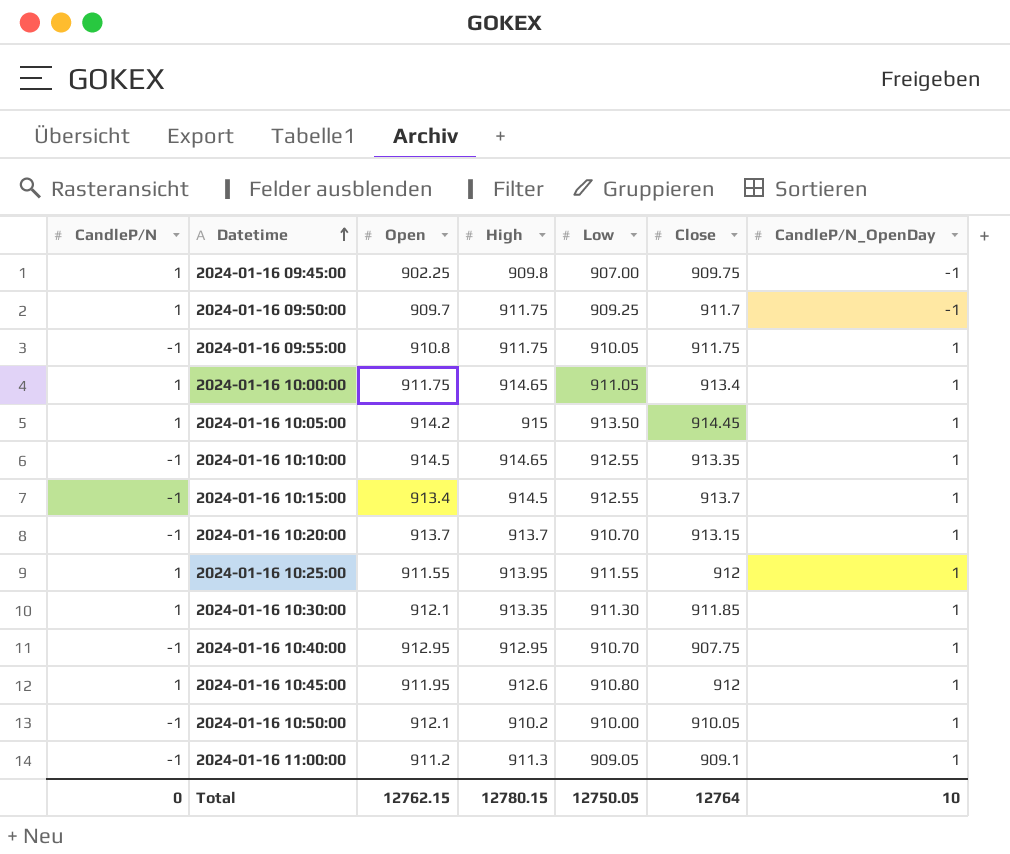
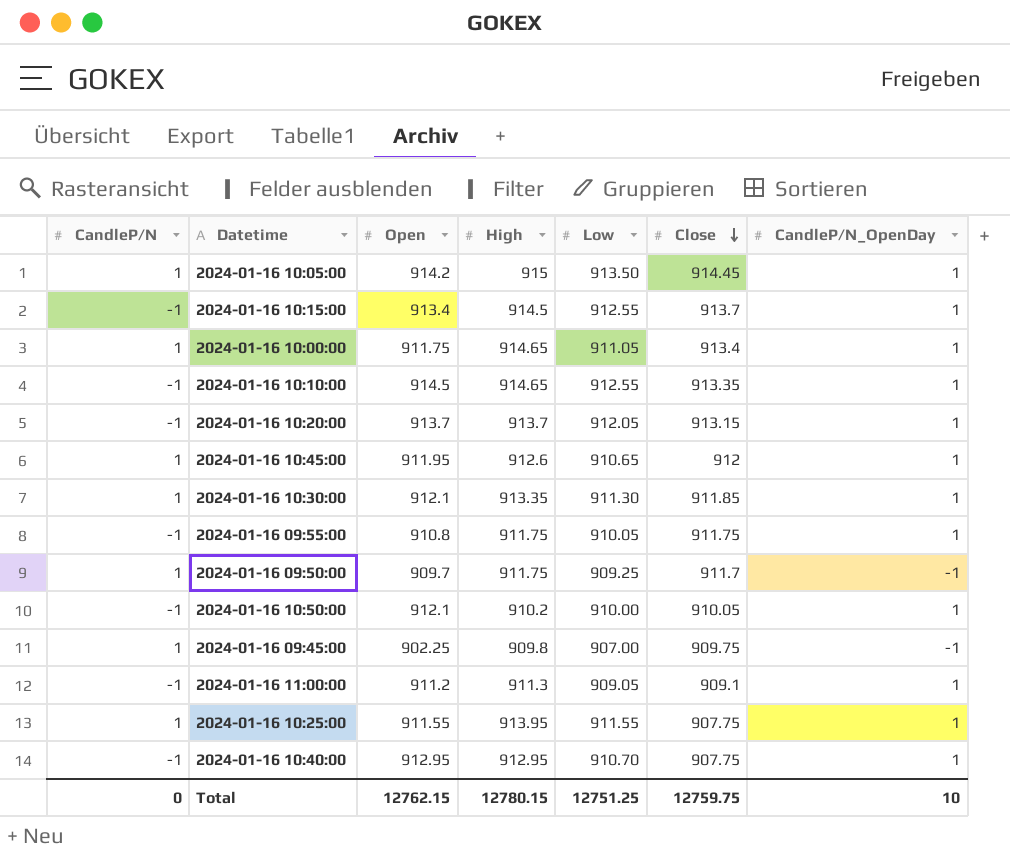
row order: Datetime ascending -> Close descending
2024-01-16 10:20:00 | Low: 910.70 -> 912.05
2024-01-16 10:45:00 | Low: 910.80 -> 910.65
2024-01-16 10:25:00 | Close: 912 -> 907.75
Total | Low: 12750.05 -> 12751.25
Total | Close: 12764 -> 12759.75

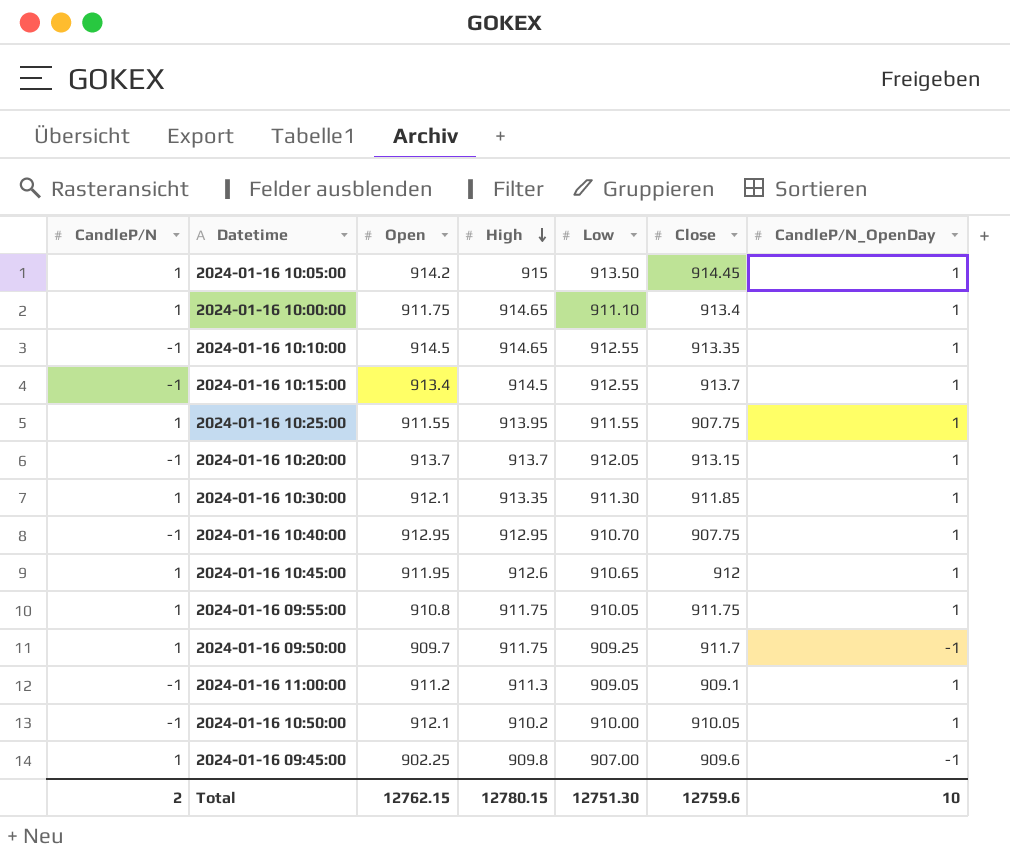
row order: Close descending -> High descending
2024-01-16 10:00:00 | Low: 911.05 -> 911.10
2024-01-16 09:55:00 | CandleP/N: -1 -> 1
2024-01-16 09:45:00 | Close: 909.75 -> 909.6
Total | CandleP/N: 0 -> 2
Total | Low: 12751.25 -> 12751.30
Total | Close: 12759.75 -> 12759.6

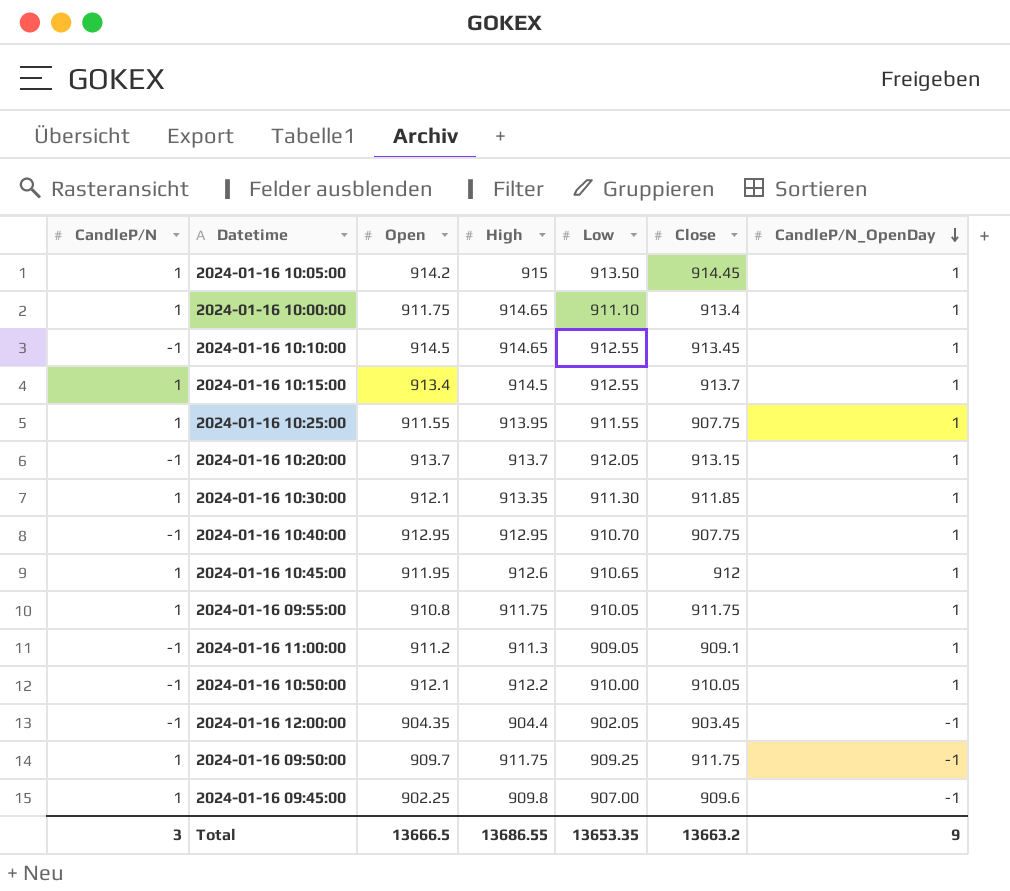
row order: High descending -> CandleP/N_OpenDay descending
2024-01-16 10:10:00 | Close: 913.35 -> 913.45
2024-01-16 10:15:00 | CandleP/N: -1 -> 1
2024-01-16 10:50:00 | High: 910.2 -> 912.2
row 2024-01-16 12:00:00: none -> -1 | 904.35 | 904.4 | 902.05 | 903.45 | -1
2024-01-16 09:50:00 | Close: 911.7 -> 911.75
Total | CandleP/N: 2 -> 3
Total | Open: 12762.15 -> 13666.5
Total | High: 12780.15 -> 13686.55
Total | Low: 12751.30 -> 13653.35
Total | Close: 12759.6 -> 13663.2
Total | CandleP/N_OpenDay: 10 -> 9

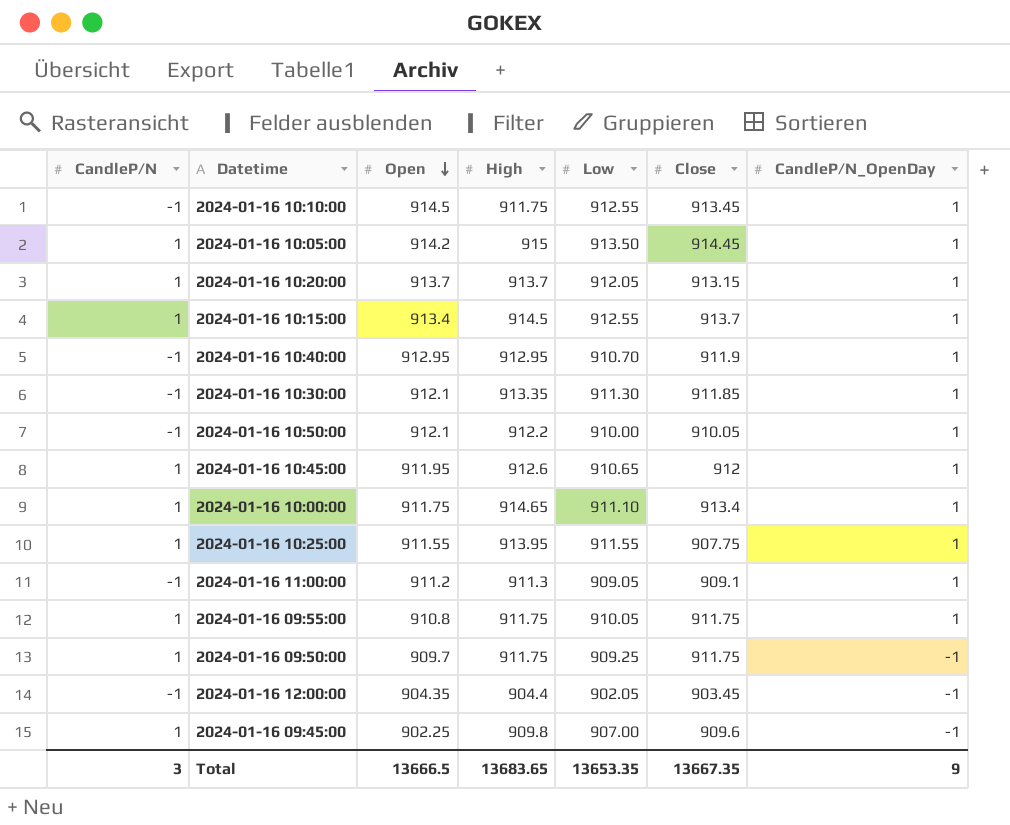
row order: CandleP/N_OpenDay descending -> Open descending
2024-01-16 10:10:00 | High: 914.65 -> 911.75
2024-01-16 10:20:00 | CandleP/N: -1 -> 1
2024-01-16 10:40:00 | Close: 907.75 -> 911.9
2024-01-16 10:30:00 | CandleP/N: 1 -> -1
Total | High: 13686.55 -> 13683.65
Total | Close: 13663.2 -> 13667.35

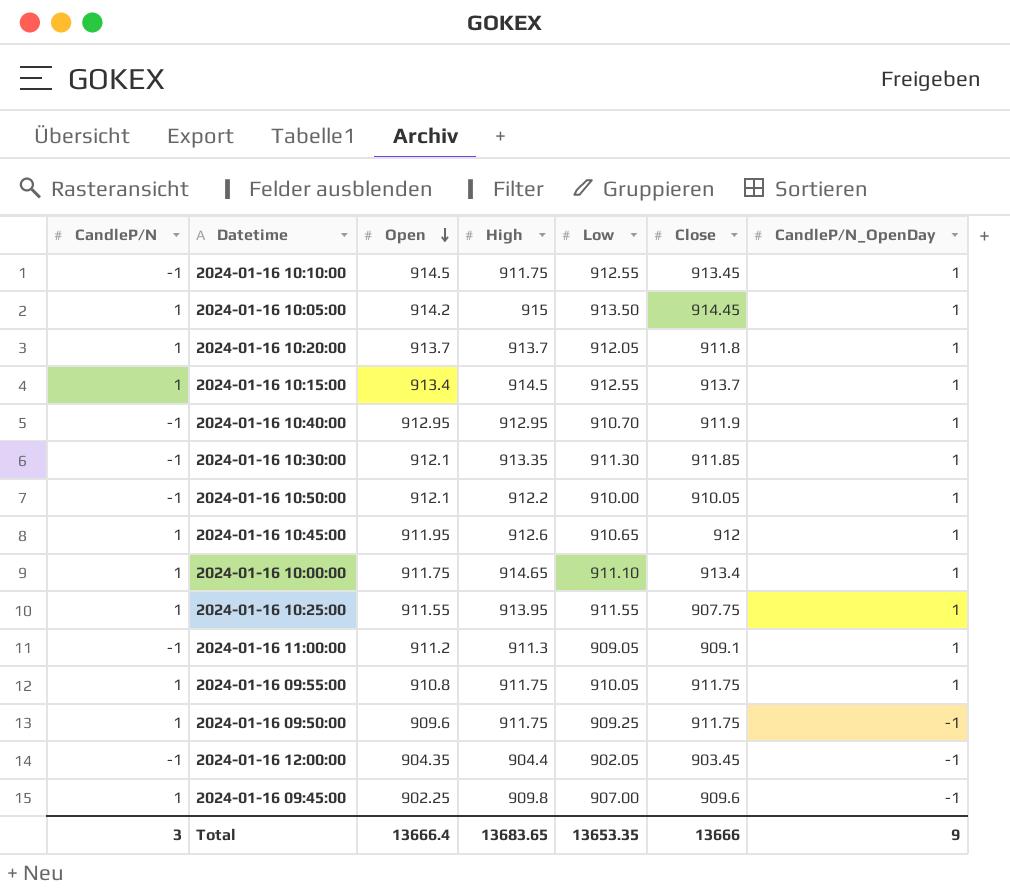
2024-01-16 10:20:00 | Close: 913.15 -> 911.8
2024-01-16 09:50:00 | Open: 909.7 -> 909.6
Total | Open: 13666.5 -> 13666.4
Total | Close: 13667.35 -> 13666

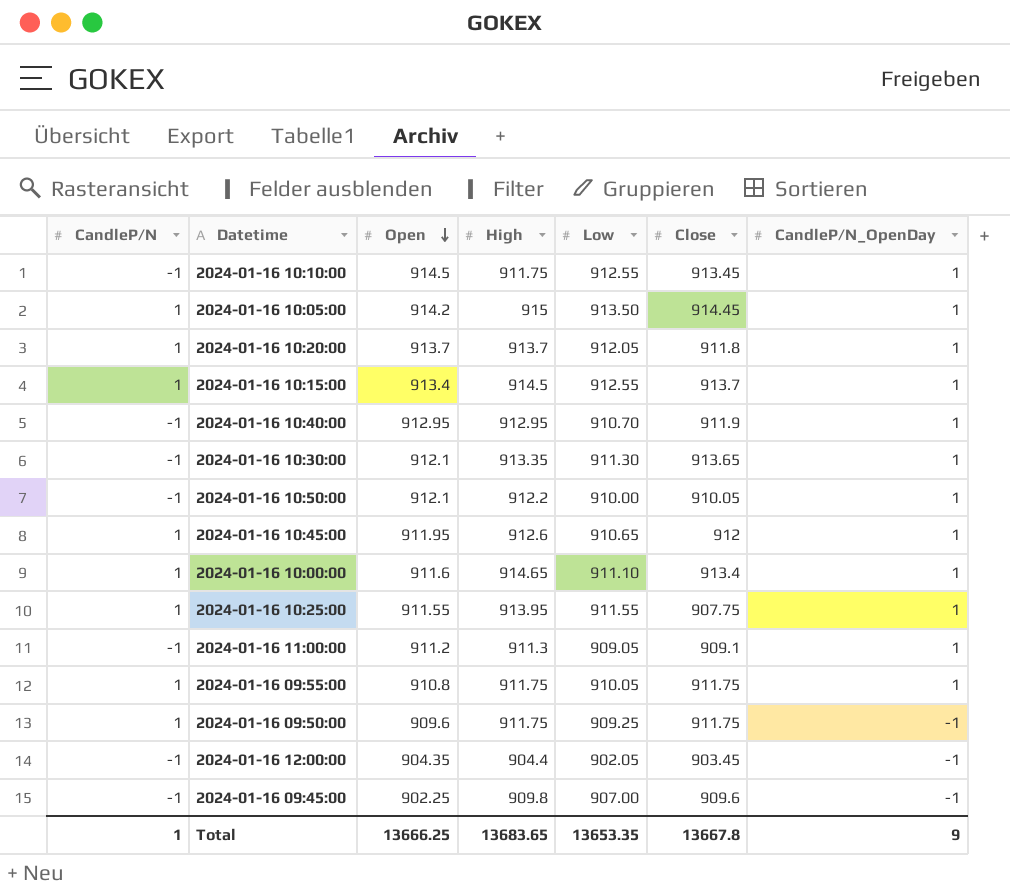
2024-01-16 10:30:00 | Close: 911.85 -> 913.65
2024-01-16 10:00:00 | Open: 911.75 -> 911.6
2024-01-16 09:45:00 | CandleP/N: 1 -> -1
Total | CandleP/N: 3 -> 1
Total | Open: 13666.4 -> 13666.25
Total | Close: 13666 -> 13667.8

